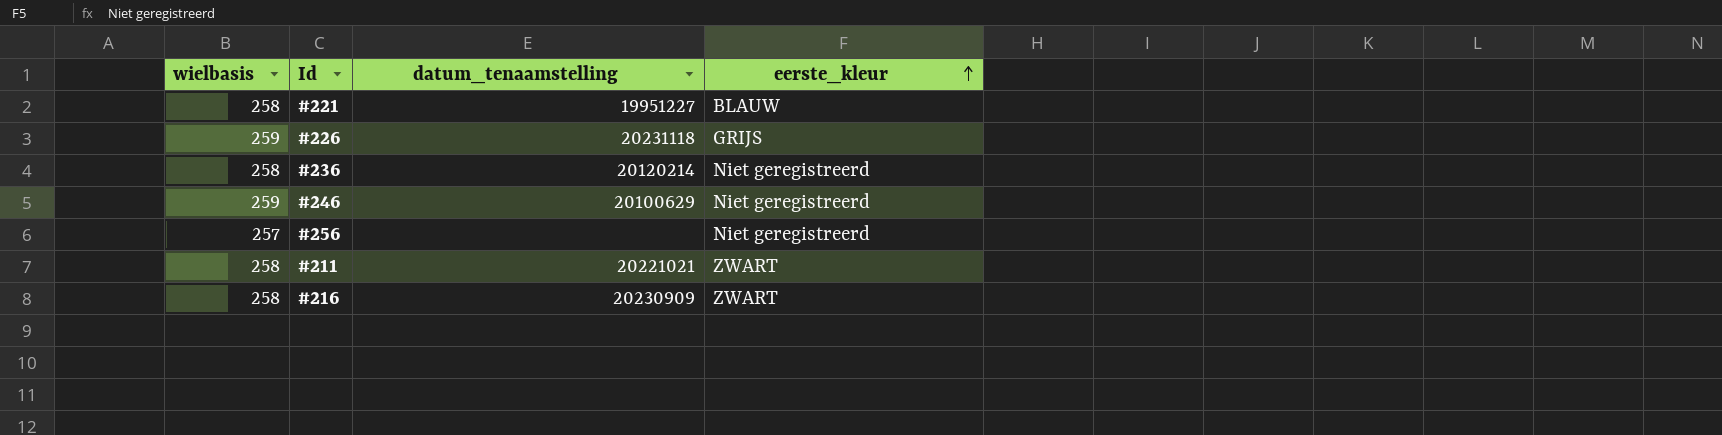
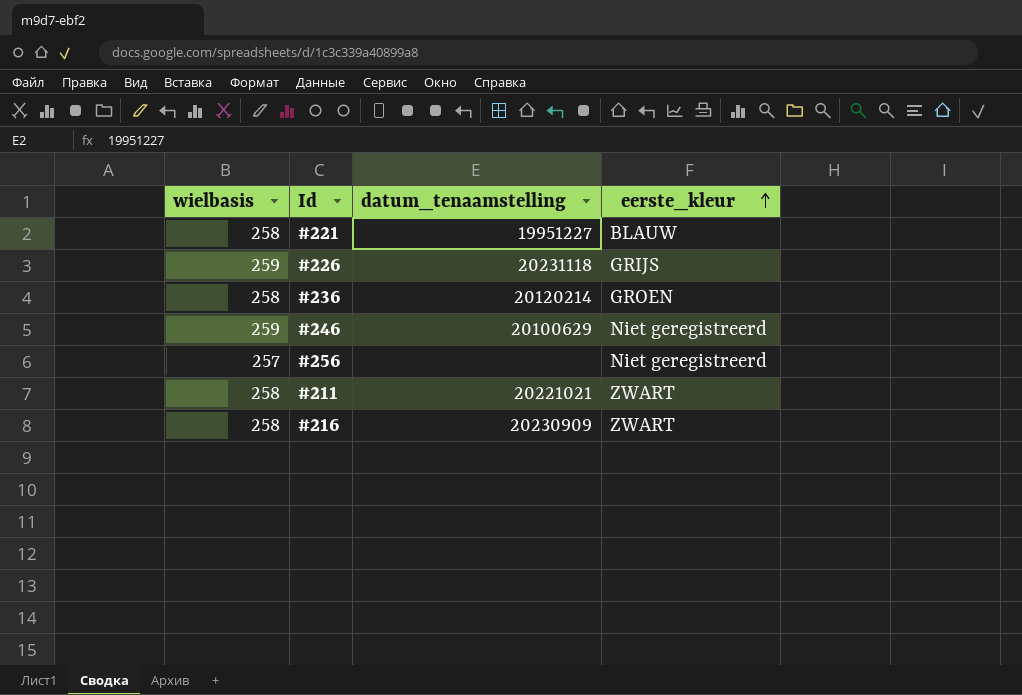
#236 | eerste_kleur: Niet geregistreerd -> GROEN

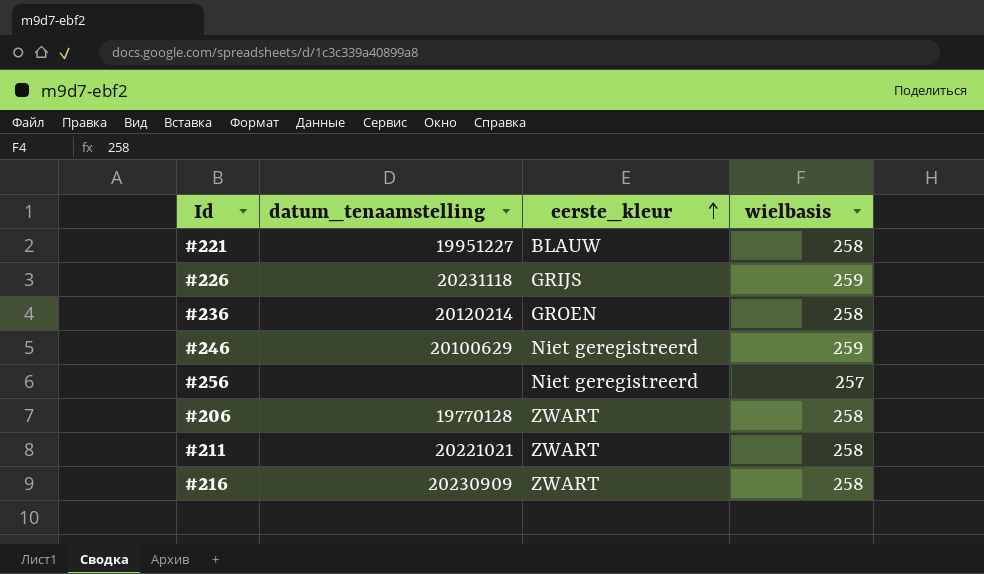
column wielbasis | position: 1 -> 4
row #206: none -> 19770128 | ZWART | 258

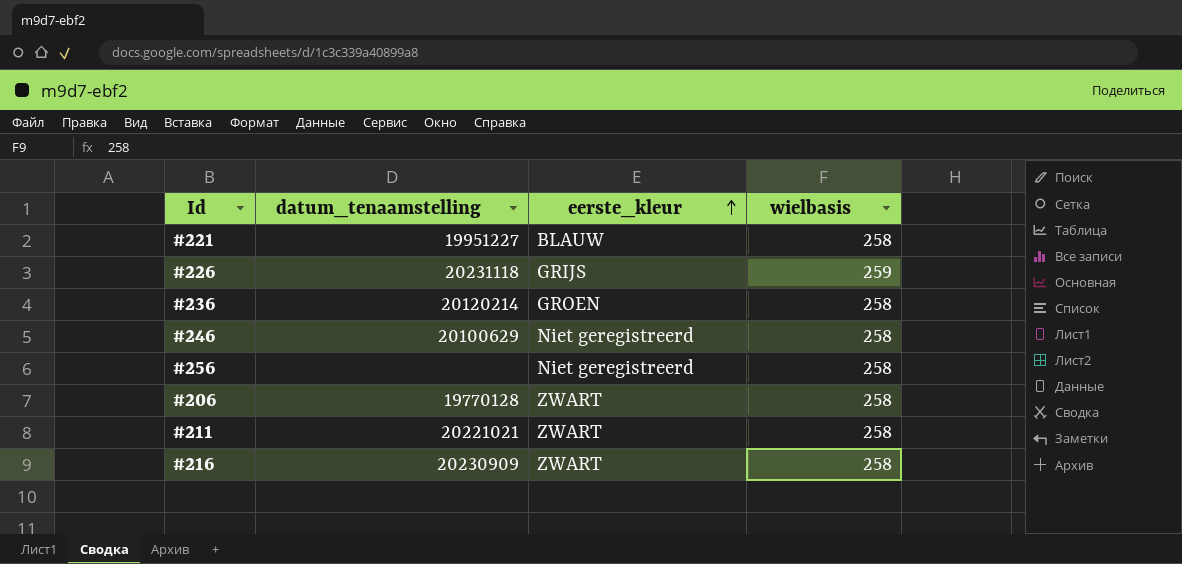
#246 | wielbasis: 259 -> 258
#256 | wielbasis: 257 -> 258

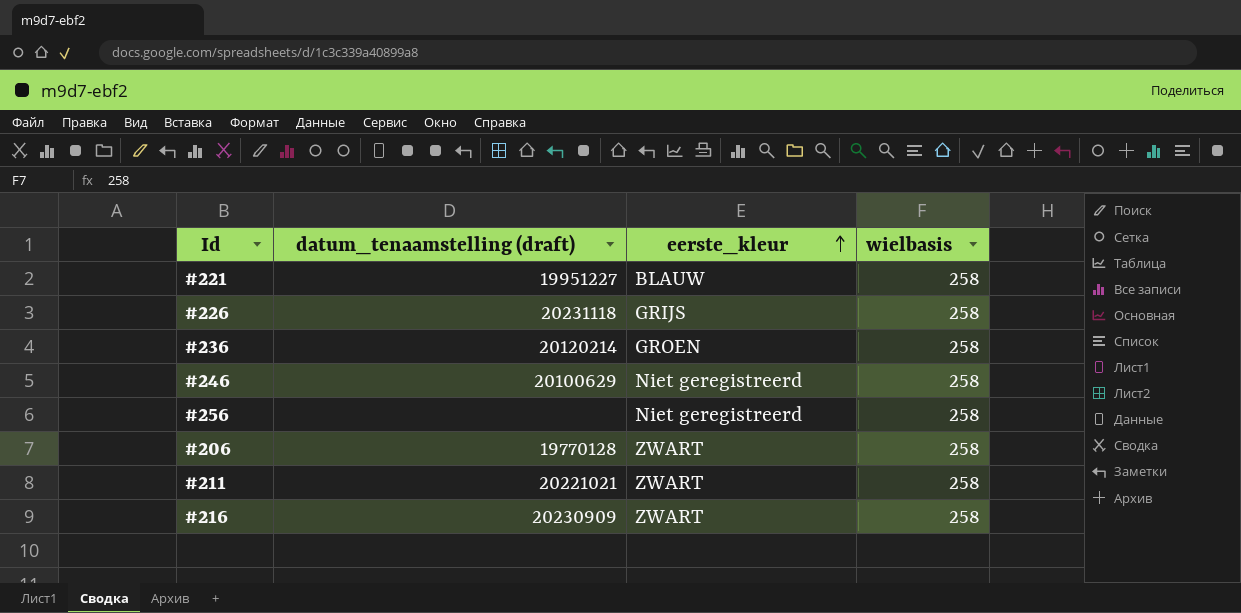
column name: datum_tenaamstelling -> datum_tenaamstelling (draft)
#226 | wielbasis: 259 -> 258

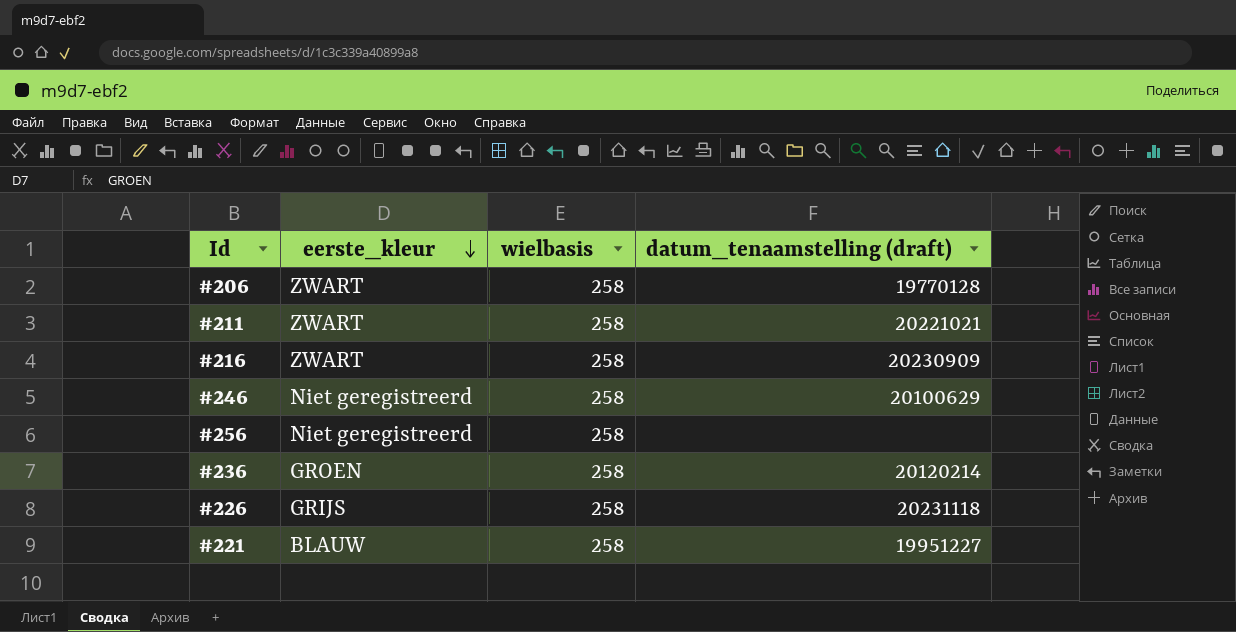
row order: eerste_kleur ascending -> eerste_kleur descending
column datum_tenaamstelling (draft) | position: 2 -> 4

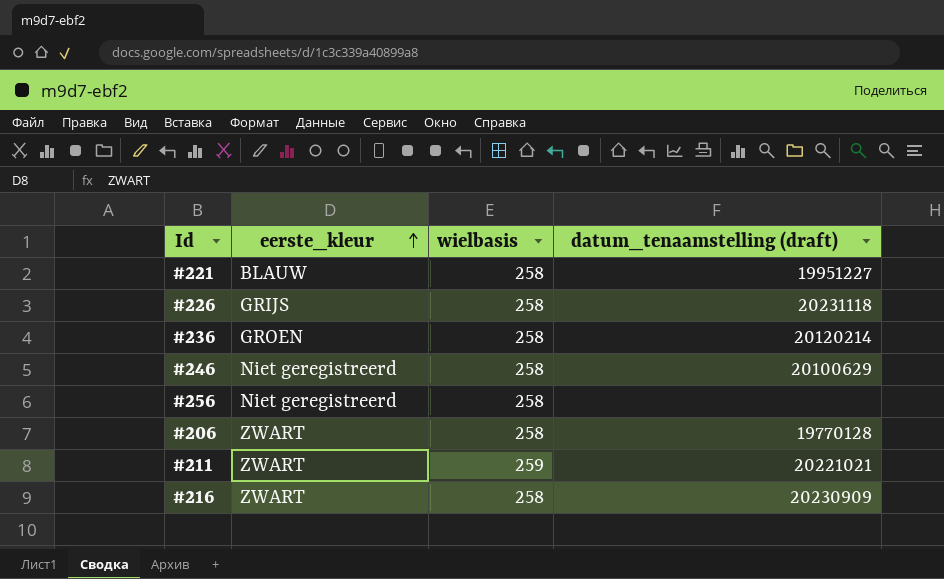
row order: eerste_kleur descending -> eerste_kleur ascending
#211 | wielbasis: 258 -> 259

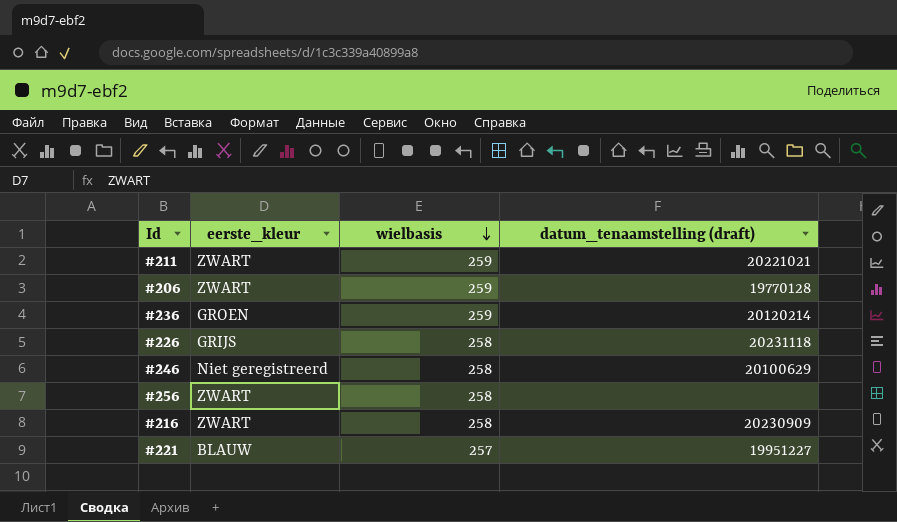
row order: eerste_kleur ascending -> wielbasis descending
#206 | wielbasis: 258 -> 259
#236 | wielbasis: 258 -> 259
#256 | eerste_kleur: Niet geregistreerd -> ZWART
#221 | wielbasis: 258 -> 257

